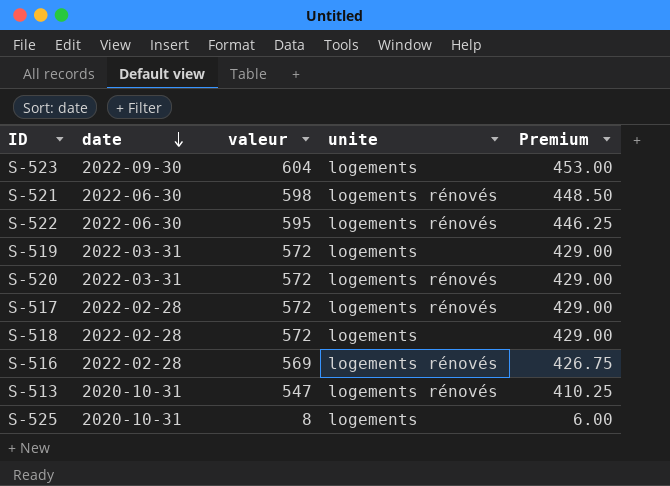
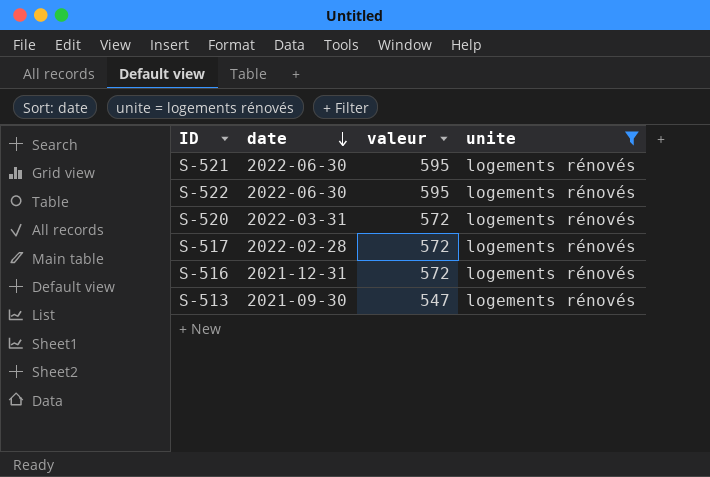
filter: none -> unite = logements rénovés
column Premium | formula: [valeur] * 0.75 -> none
S-521 | valeur: 598 -> 595
S-516 | date: 2022-02-28 -> 2021-12-31
S-516 | valeur: 569 -> 572
S-513 | date: 2020-10-31 -> 2021-09-30

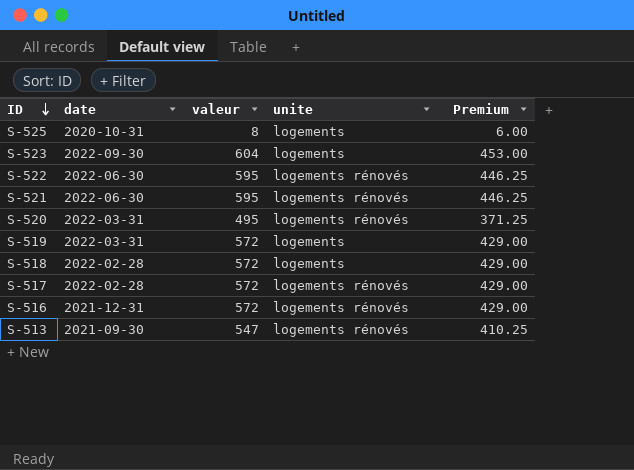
filter: unite = logements rénovés -> none
row order: date descending -> ID descending
column Premium | formula: none -> [valeur] * 0.75
S-520 | valeur: 572 -> 495

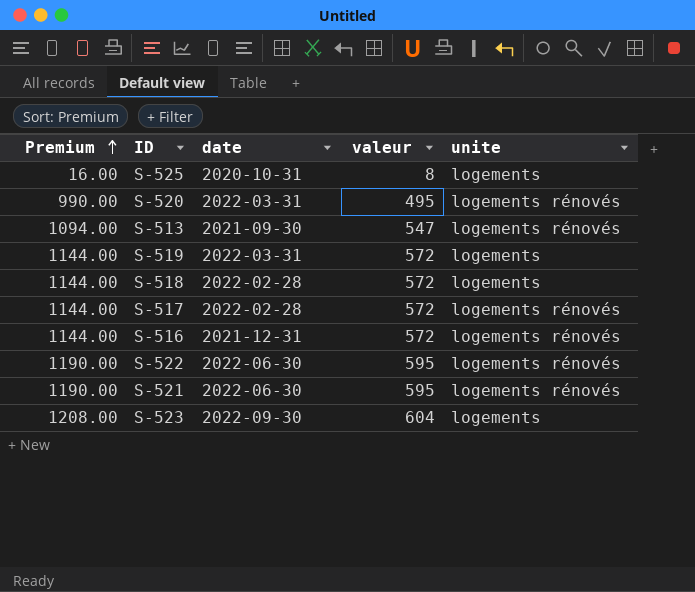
row order: ID descending -> Premium ascending
column Premium | formula: [valeur] * 0.75 -> [valeur] * 2
column Premium | position: 5 -> 1

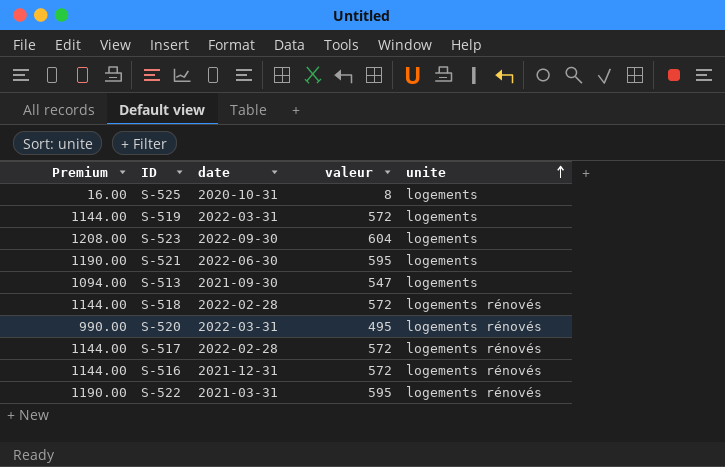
row order: Premium ascending -> unite ascending
S-521 | unite: logements rénovés -> logements
S-513 | unite: logements rénovés -> logements
S-518 | unite: logements -> logements rénovés
S-522 | date: 2022-06-30 -> 2021-03-31

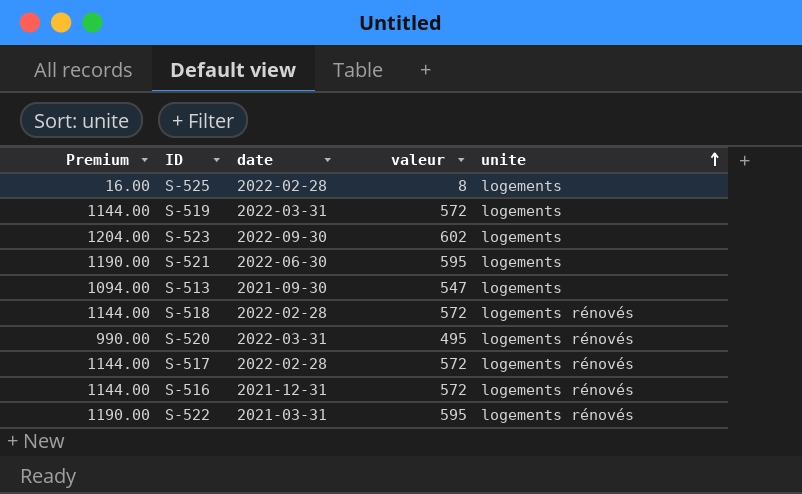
S-525 | date: 2020-10-31 -> 2022-02-28
S-523 | Premium: 1208.00 -> 1204.00
S-523 | valeur: 604 -> 602

